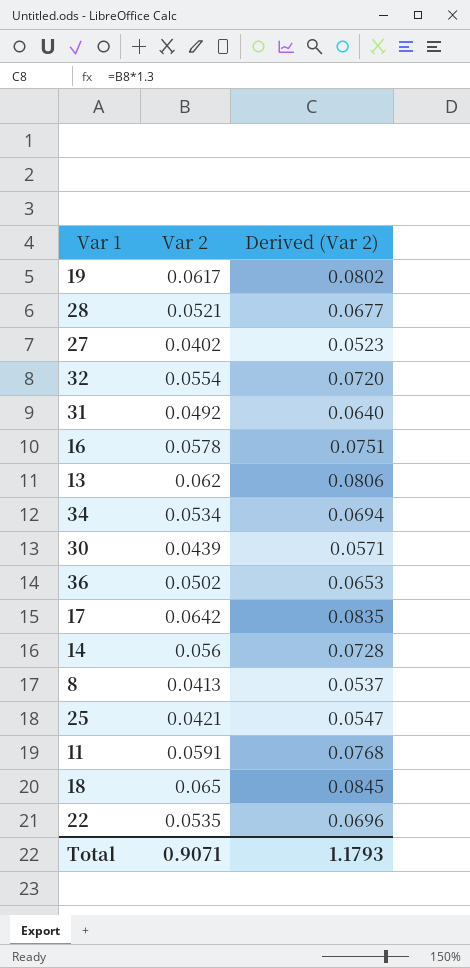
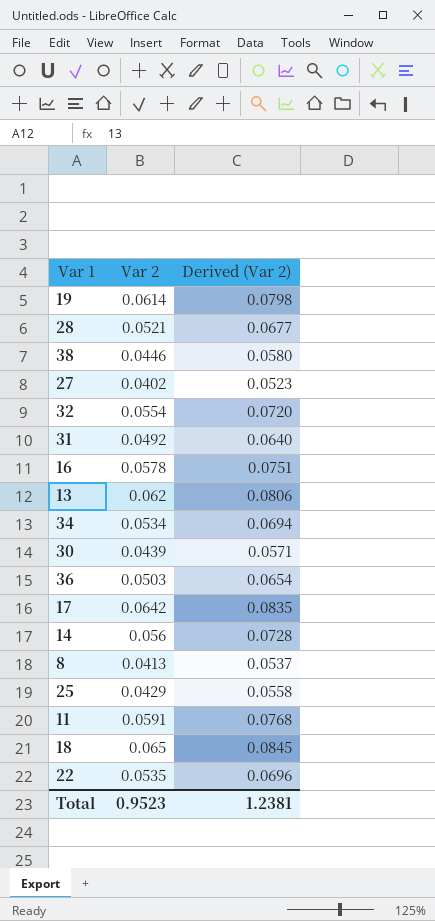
19 | Var 2: 0.0617 -> 0.0614
19 | Derived (Var 2): 0.0802 -> 0.0798
row 38: none -> 0.0446 | 0.0580
36 | Var 2: 0.0502 -> 0.0503
36 | Derived (Var 2): 0.0653 -> 0.0654
25 | Var 2: 0.0421 -> 0.0429
25 | Derived (Var 2): 0.0547 -> 0.0558
Total | Var 2: 0.9071 -> 0.9523
Total | Derived (Var 2): 1.1793 -> 1.2381

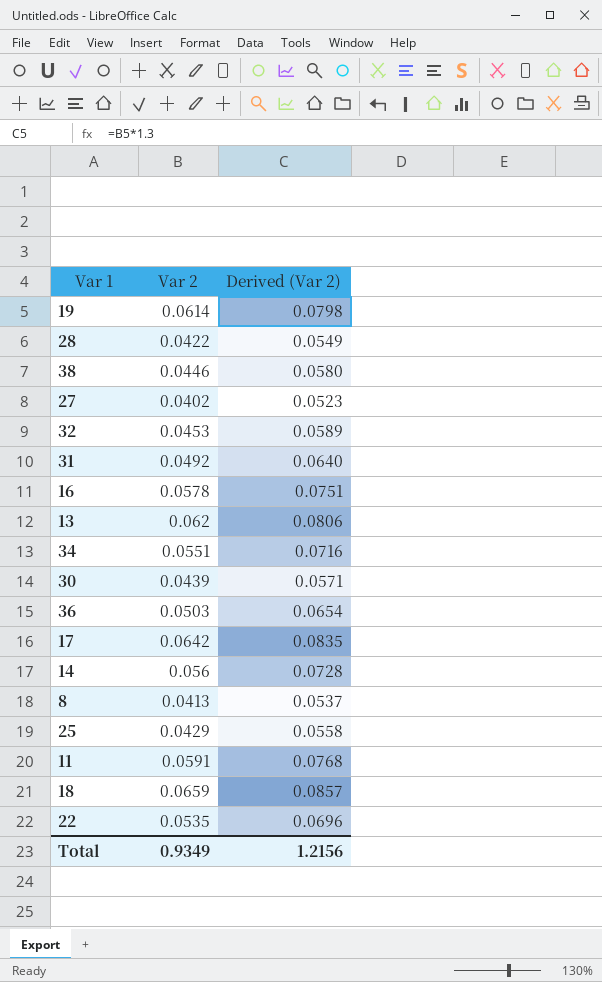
28 | Var 2: 0.0521 -> 0.0422
28 | Derived (Var 2): 0.0677 -> 0.0549
32 | Var 2: 0.0554 -> 0.0453
32 | Derived (Var 2): 0.0720 -> 0.0589
34 | Var 2: 0.0534 -> 0.0551
34 | Derived (Var 2): 0.0694 -> 0.0716
18 | Var 2: 0.065 -> 0.0659
18 | Derived (Var 2): 0.0845 -> 0.0857
Total | Var 2: 0.9523 -> 0.9349
Total | Derived (Var 2): 1.2381 -> 1.2156

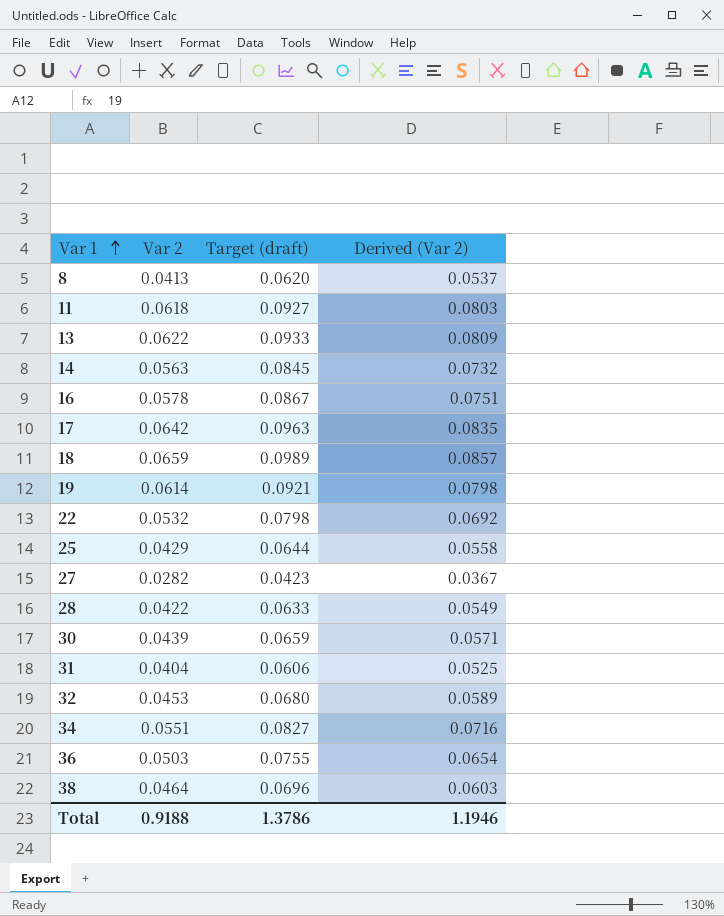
row order: none -> Var 1 ascending
column Target (draft) | formula: none -> [Var 2] * 1.5
11 | Var 2: 0.0591 -> 0.0618
11 | Derived (Var 2): 0.0768 -> 0.0803
13 | Var 2: 0.062 -> 0.0622
13 | Derived (Var 2): 0.0806 -> 0.0809
14 | Var 2: 0.056 -> 0.0563
14 | Derived (Var 2): 0.0728 -> 0.0732
22 | Var 2: 0.0535 -> 0.0532
22 | Derived (Var 2): 0.0696 -> 0.0692
27 | Var 2: 0.0402 -> 0.0282
27 | Derived (Var 2): 0.0523 -> 0.0367
31 | Var 2: 0.0492 -> 0.0404
31 | Derived (Var 2): 0.0640 -> 0.0525
38 | Var 2: 0.0446 -> 0.0464
38 | Derived (Var 2): 0.0580 -> 0.0603
Total | Var 2: 0.9349 -> 0.9188
Total | Derived (Var 2): 1.2156 -> 1.1946

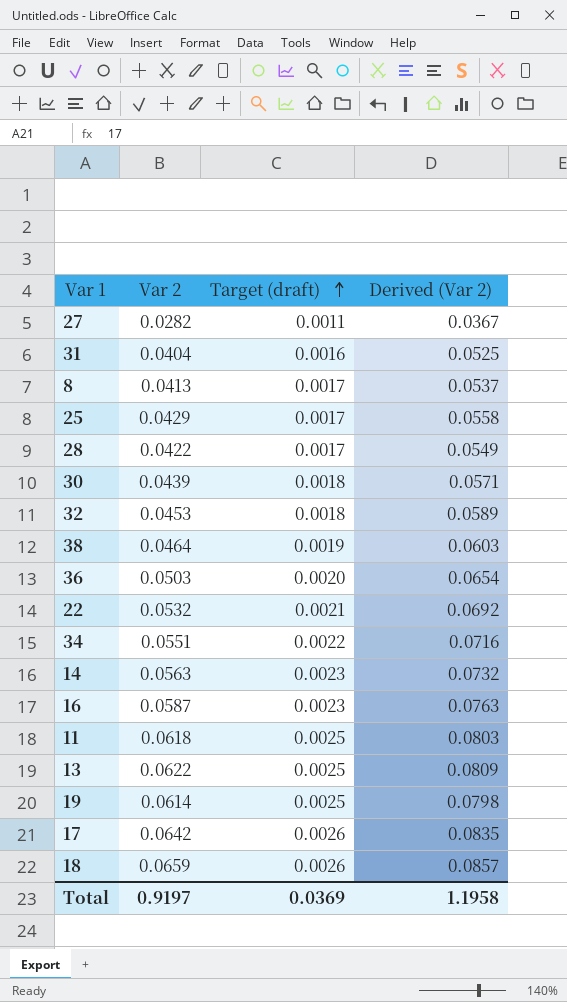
row order: Var 1 ascending -> Target (draft) ascending
column Target (draft) | formula: [Var 2] * 1.5 -> [Var 2] * 0.04
16 | Var 2: 0.0578 -> 0.0587
16 | Derived (Var 2): 0.0751 -> 0.0763
Total | Var 2: 0.9188 -> 0.9197
Total | Target (draft): 1.3786 -> 0.0369
Total | Derived (Var 2): 1.1946 -> 1.1958

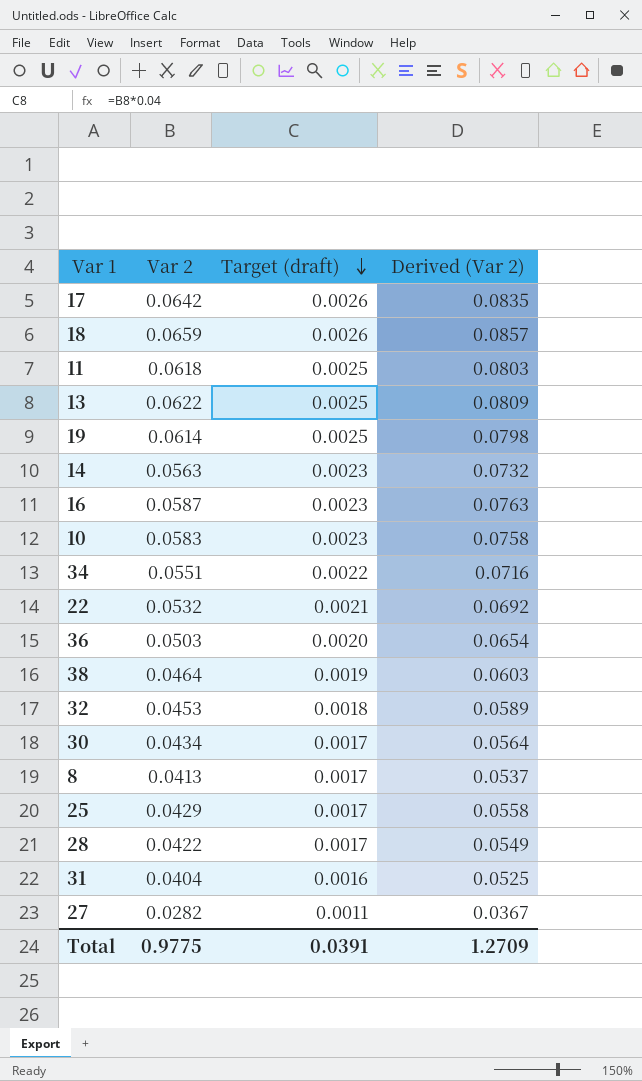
row order: Target (draft) ascending -> Target (draft) descending
row 10: none -> 0.0583 | 0.0023 | 0.0758
30 | Var 2: 0.0439 -> 0.0434
30 | Target (draft): 0.0018 -> 0.0017
30 | Derived (Var 2): 0.0571 -> 0.0564
Total | Var 2: 0.9197 -> 0.9775
Total | Target (draft): 0.0369 -> 0.0391
Total | Derived (Var 2): 1.1958 -> 1.2709

